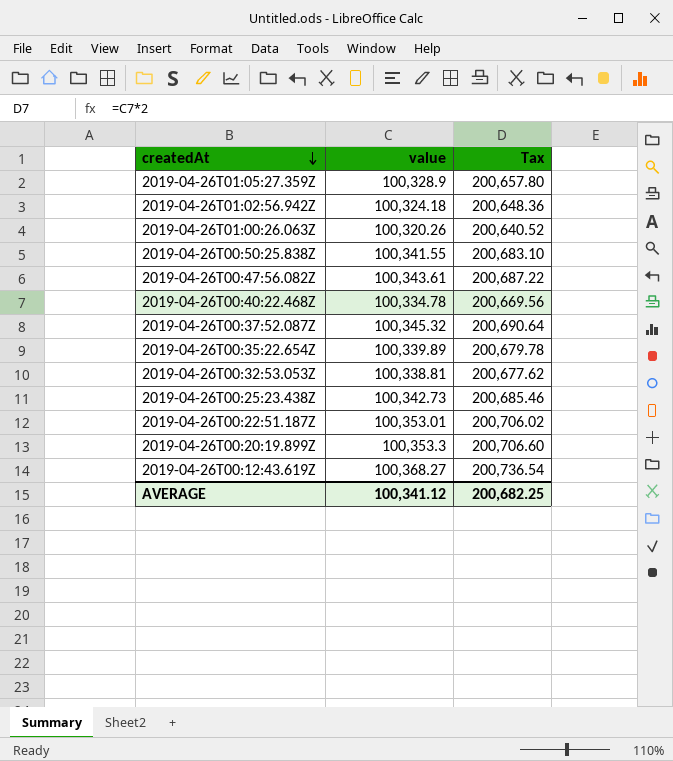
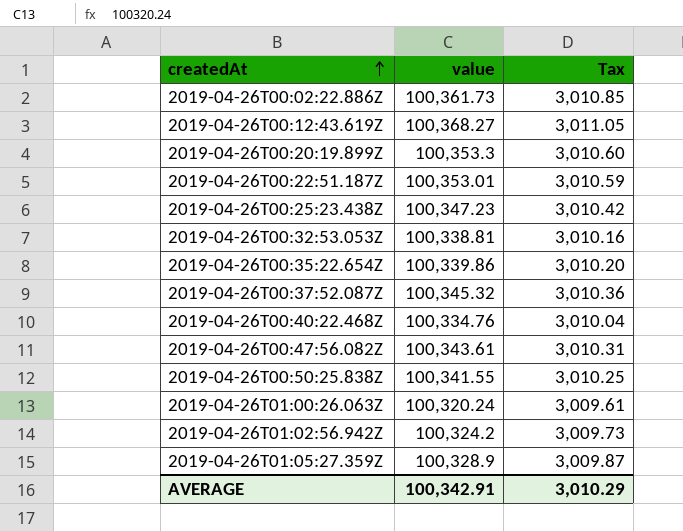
row order: createdAt descending -> createdAt ascending
column Tax | formula: [value] * 2 -> [value] * 0.03
row 2019-04-26T00:02:22.886Z: none -> 100,361.73 | 3,010.85
2019-04-26T00:25:23.438Z | value: 100,342.73 -> 100,347.23
2019-04-26T00:35:22.654Z | value: 100,339.89 -> 100,339.86
2019-04-26T00:40:22.468Z | value: 100,334.78 -> 100,334.76
2019-04-26T01:00:26.063Z | value: 100,320.26 -> 100,320.24
2019-04-26T01:02:56.942Z | value: 100,324.18 -> 100,324.2
AVERAGE | value: 100,341.12 -> 100,342.91
AVERAGE | Tax: 200,682.25 -> 3,010.29

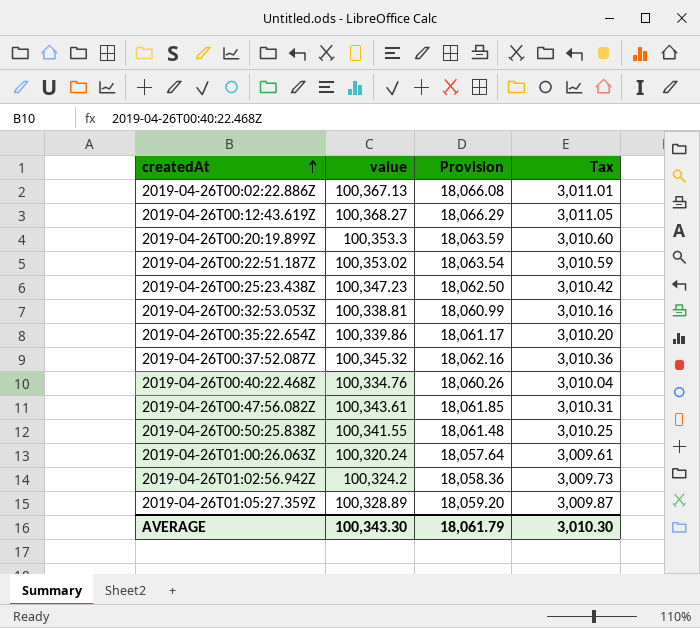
column Provision | formula: none -> [value] * 0.18
2019-04-26T00:02:22.886Z | value: 100,361.73 -> 100,367.13
2019-04-26T00:02:22.886Z | Tax: 3,010.85 -> 3,011.01
2019-04-26T00:22:51.187Z | value: 100,353.01 -> 100,353.02
2019-04-26T01:05:27.359Z | value: 100,328.9 -> 100,328.89
AVERAGE | value: 100,342.91 -> 100,343.30
AVERAGE | Tax: 3,010.29 -> 3,010.30

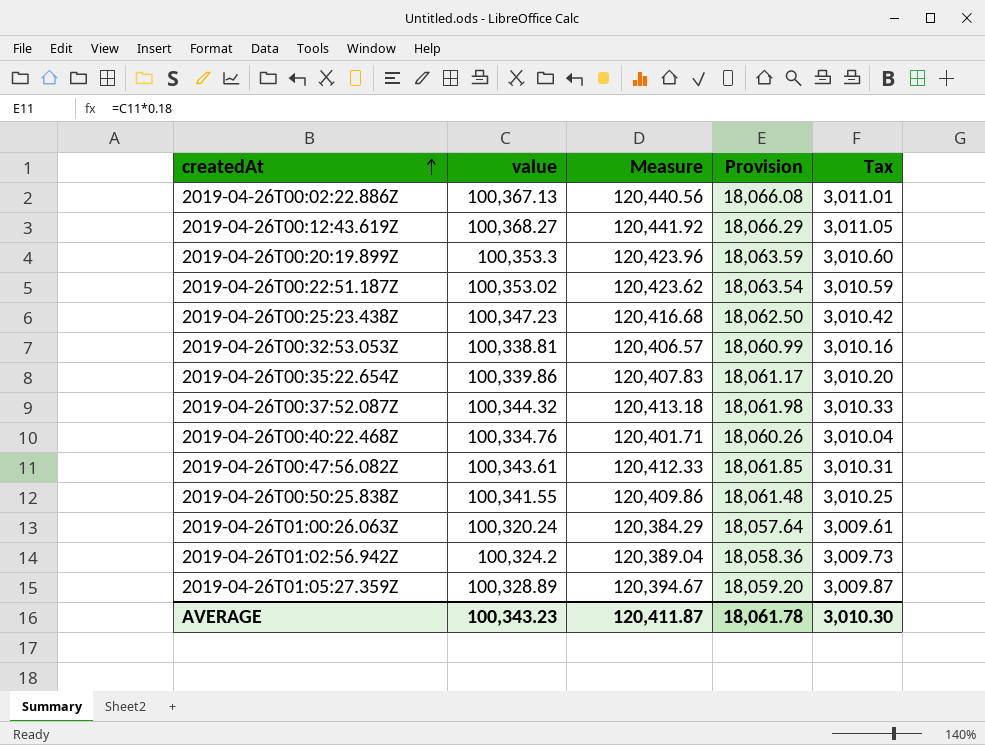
column Measure | formula: none -> [value] * 1.2
2019-04-26T00:37:52.087Z | value: 100,345.32 -> 100,344.32
2019-04-26T00:37:52.087Z | Provision: 18,062.16 -> 18,061.98
2019-04-26T00:37:52.087Z | Tax: 3,010.36 -> 3,010.33
AVERAGE | value: 100,343.30 -> 100,343.23
AVERAGE | Provision: 18,061.79 -> 18,061.78

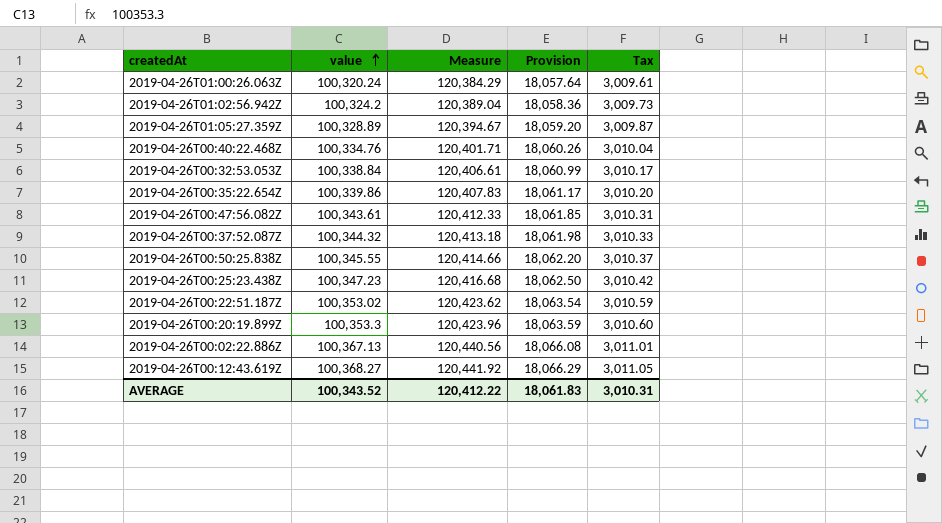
row order: createdAt ascending -> value ascending
2019-04-26T00:32:53.053Z | value: 100,338.81 -> 100,338.84
2019-04-26T00:32:53.053Z | Measure: 120,406.57 -> 120,406.61
2019-04-26T00:32:53.053Z | Tax: 3,010.16 -> 3,010.17
2019-04-26T00:50:25.838Z | value: 100,341.55 -> 100,345.55
2019-04-26T00:50:25.838Z | Measure: 120,409.86 -> 120,414.66
2019-04-26T00:50:25.838Z | Provision: 18,061.48 -> 18,062.20
2019-04-26T00:50:25.838Z | Tax: 3,010.25 -> 3,010.37
AVERAGE | value: 100,343.23 -> 100,343.52
AVERAGE | Measure: 120,411.87 -> 120,412.22
AVERAGE | Provision: 18,061.78 -> 18,061.83
AVERAGE | Tax: 3,010.30 -> 3,010.31

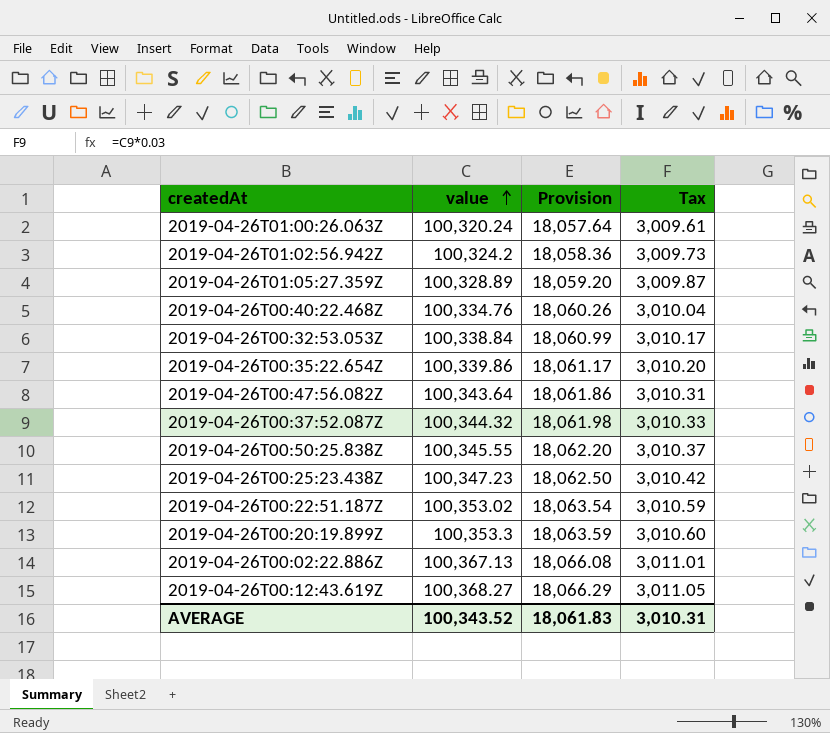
column Measure | formula: [value] * 1.2 -> none
2019-04-26T00:47:56.082Z | value: 100,343.61 -> 100,343.64
2019-04-26T00:47:56.082Z | Provision: 18,061.85 -> 18,061.86

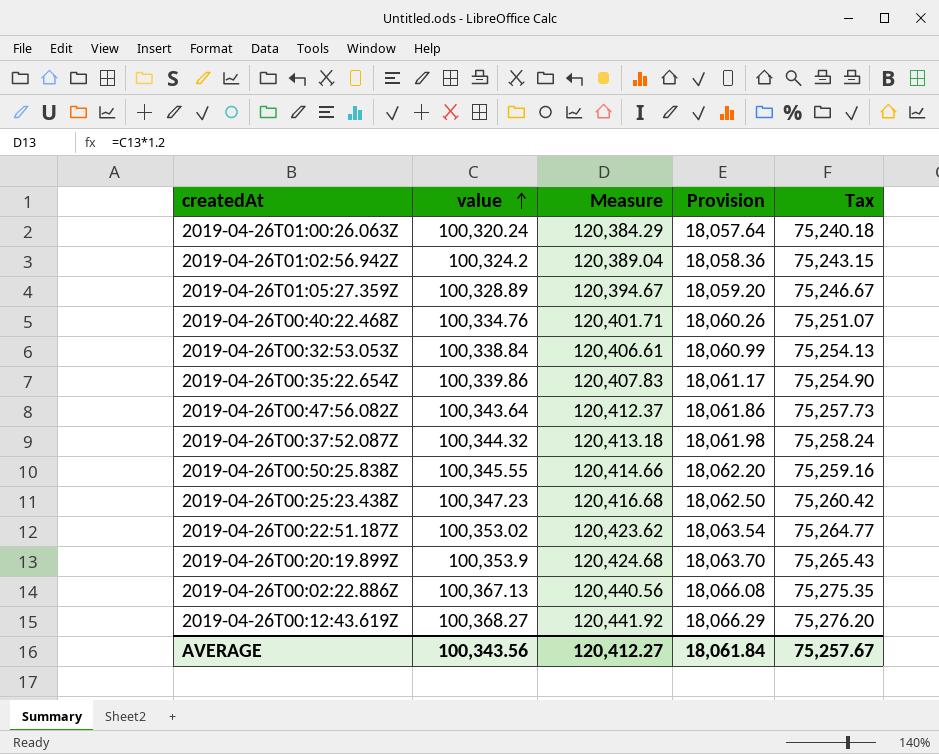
column Measure | formula: none -> [value] * 1.2
column Tax | formula: [value] * 0.03 -> [value] * 0.75
2019-04-26T00:20:19.899Z | value: 100,353.3 -> 100,353.9
2019-04-26T00:20:19.899Z | Provision: 18,063.59 -> 18,063.70
AVERAGE | value: 100,343.52 -> 100,343.56
AVERAGE | Provision: 18,061.83 -> 18,061.84
AVERAGE | Tax: 3,010.31 -> 75,257.67

